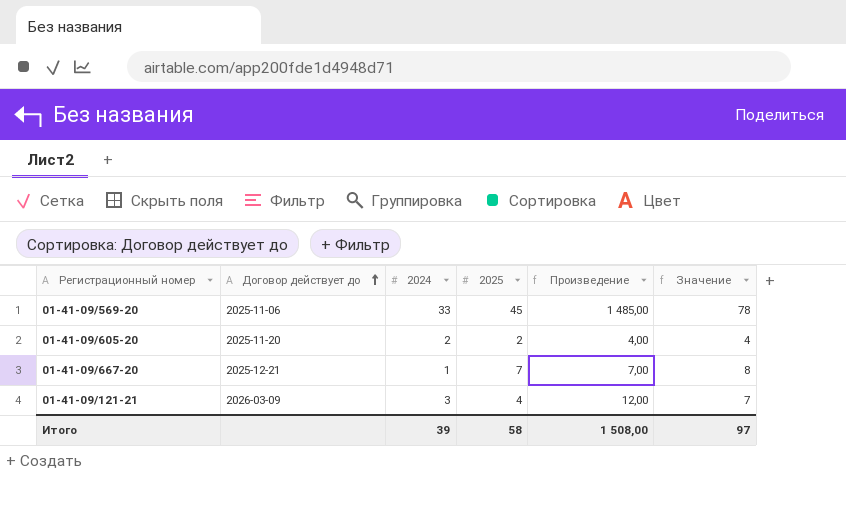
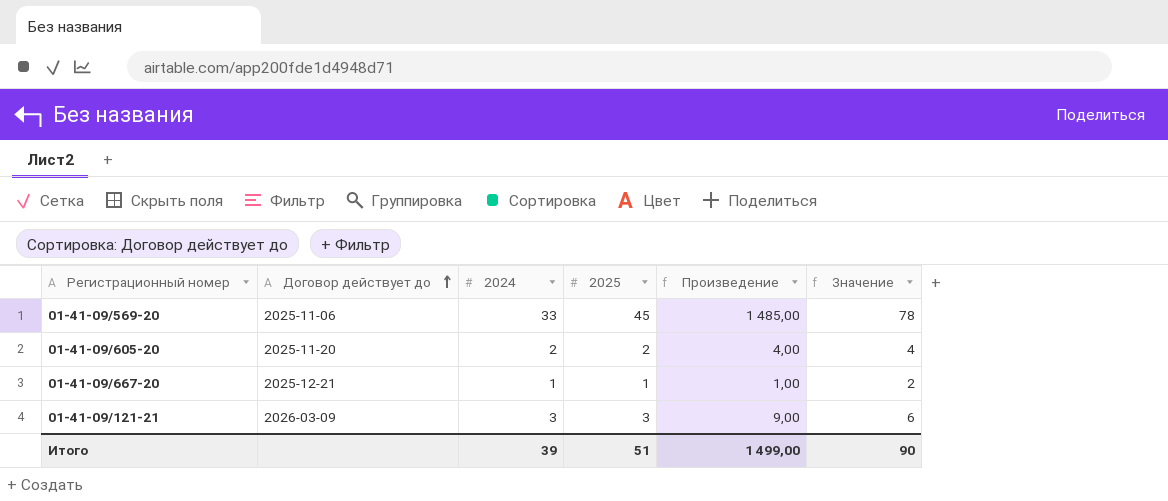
01-41-09/667-20 | 2025: 7 -> 1
01-41-09/667-20 | Произведение: 7,00 -> 1,00
01-41-09/667-20 | Значение: 8 -> 2
01-41-09/121-21 | 2025: 4 -> 3
01-41-09/121-21 | Произведение: 12,00 -> 9,00
01-41-09/121-21 | Значение: 7 -> 6
Итого | 2025: 58 -> 51
Итого | Произведение: 1 508,00 -> 1 499,00
Итого | Значение: 97 -> 90

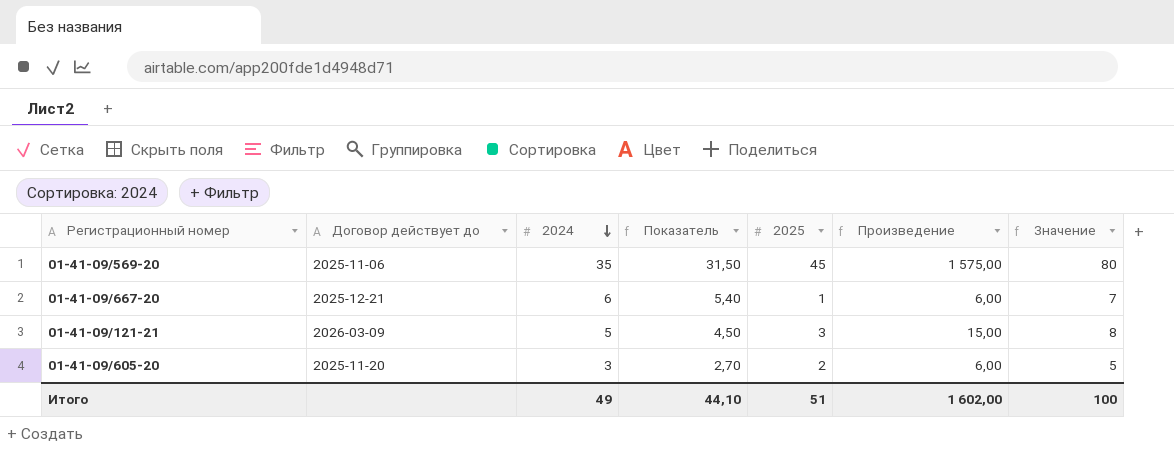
row order: Договор действует до ascending -> 2024 descending
column Показатель | formula: none -> [2024] * 0,9
01-41-09/569-20 | 2024: 33 -> 35
01-41-09/569-20 | Произведение: 1 485,00 -> 1 575,00
01-41-09/569-20 | Значение: 78 -> 80
01-41-09/667-20 | 2024: 1 -> 6
01-41-09/667-20 | Произведение: 1,00 -> 6,00
01-41-09/667-20 | Значение: 2 -> 7
01-41-09/121-21 | 2024: 3 -> 5
01-41-09/121-21 | Произведение: 9,00 -> 15,00
01-41-09/121-21 | Значение: 6 -> 8
01-41-09/605-20 | 2024: 2 -> 3
01-41-09/605-20 | Произведение: 4,00 -> 6,00
01-41-09/605-20 | Значение: 4 -> 5
Итого | 2024: 39 -> 49
Итого | Произведение: 1 499,00 -> 1 602,00
Итого | Значение: 90 -> 100

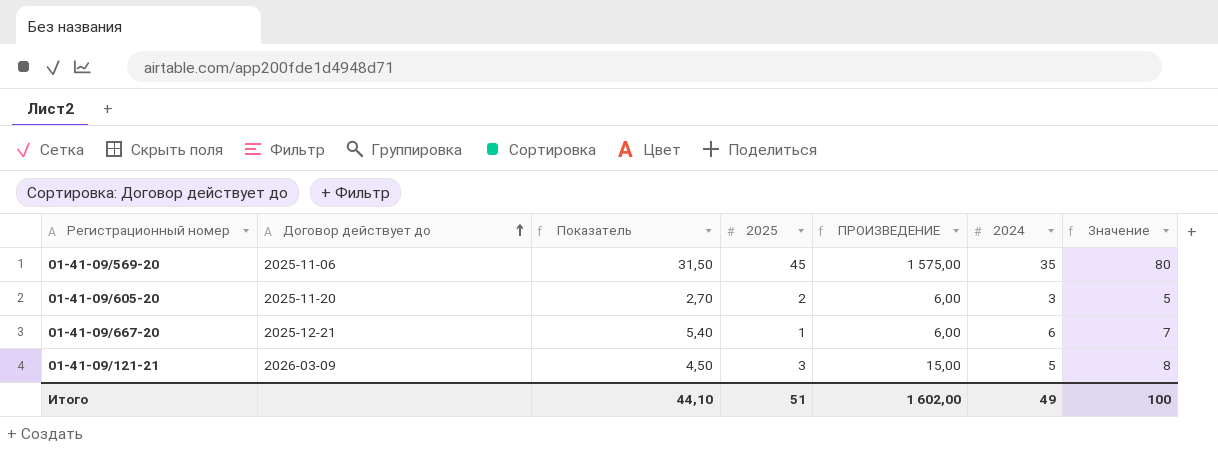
row order: 2024 descending -> Договор действует до ascending
column name: Произведение -> ПРОИЗВЕДЕНИЕ
column 2024 | position: 3 -> 6

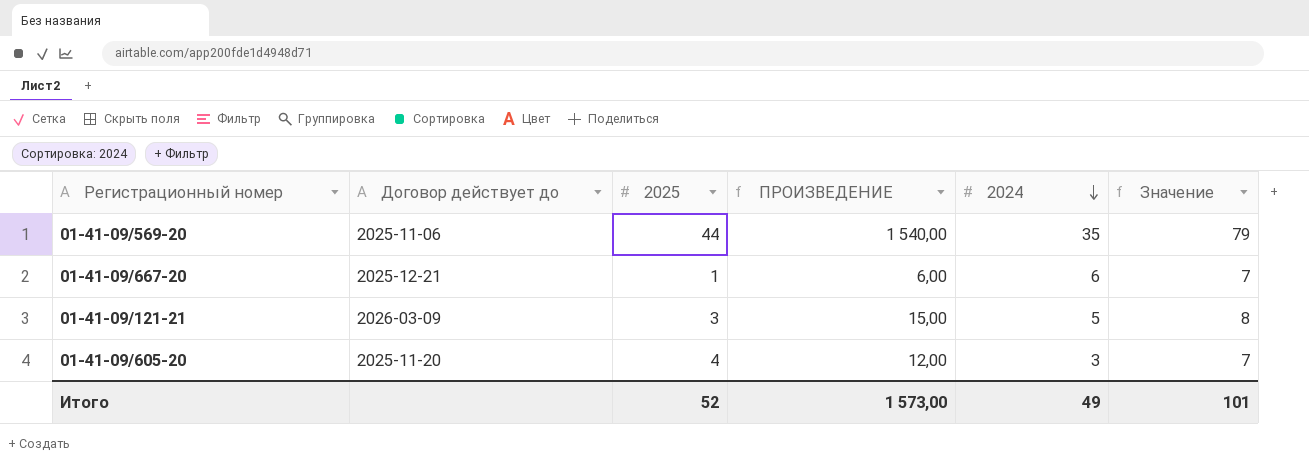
row order: Договор действует до ascending -> 2024 descending
column Показатель | formula: [2024] * 0,9 -> none
01-41-09/569-20 | 2025: 45 -> 44
01-41-09/569-20 | ПРОИЗВЕДЕНИЕ: 1 575,00 -> 1 540,00
01-41-09/569-20 | Значение: 80 -> 79
01-41-09/605-20 | 2025: 2 -> 4
01-41-09/605-20 | ПРОИЗВЕДЕНИЕ: 6,00 -> 12,00
01-41-09/605-20 | Значение: 5 -> 7
Итого | 2025: 51 -> 52
Итого | ПРОИЗВЕДЕНИЕ: 1 602,00 -> 1 573,00
Итого | Значение: 100 -> 101

